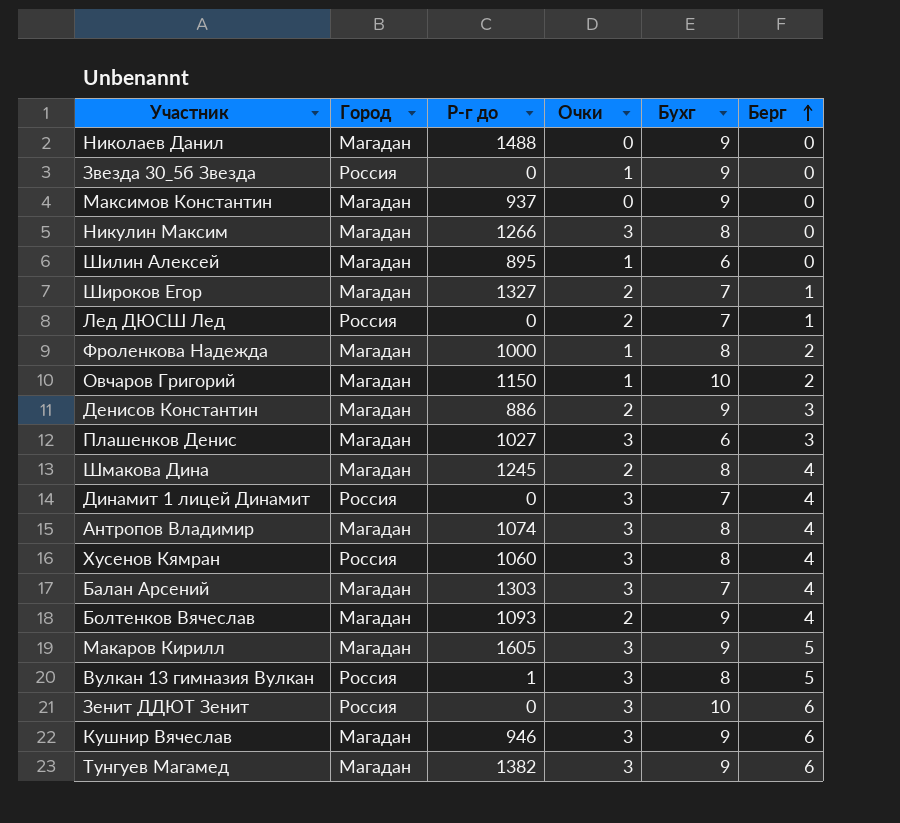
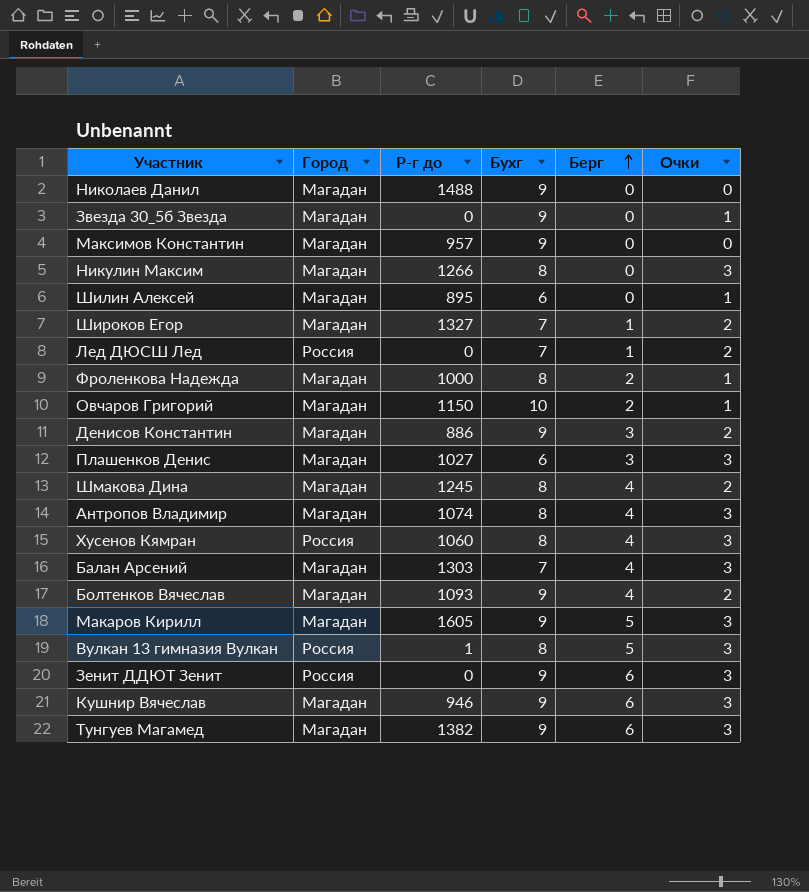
column Очки | position: 4 -> 6
row Динамит 1 лицей Динамит: Россия | 0 | 3 | 7 | 4 -> none
Звезда 30_5б Звезда | Город: Россия -> Магадан
Максимов Константин | Р-г до: 937 -> 957
Зенит ДДЮТ Зенит | Бухг: 10 -> 9

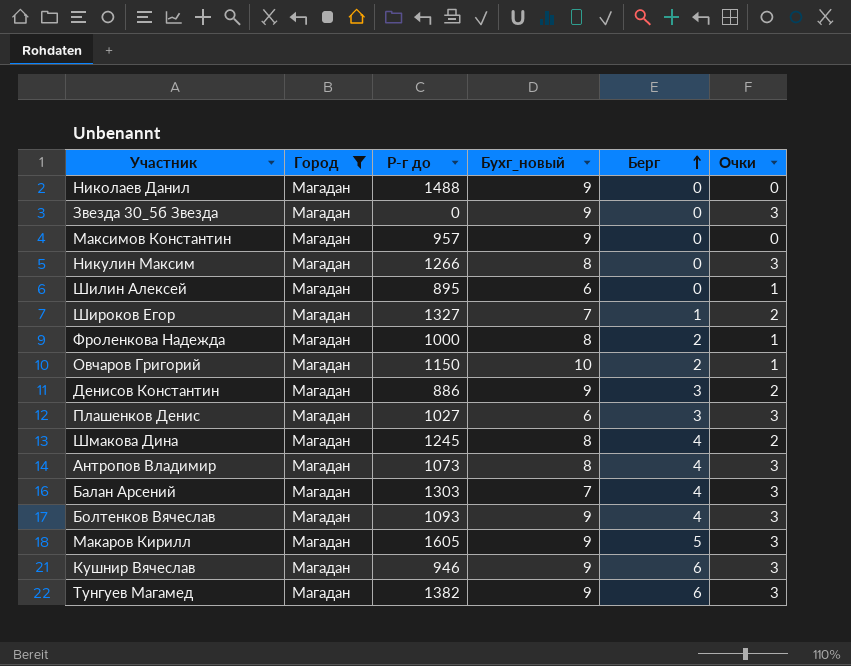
filter: none -> Город = Магадан
column name: Бухг -> Бухг_новый
Звезда 30_5б Звезда | Очки: 1 -> 3
Антропов Владимир | Р-г до: 1074 -> 1073
Болтенков Вячеслав | Очки: 2 -> 3

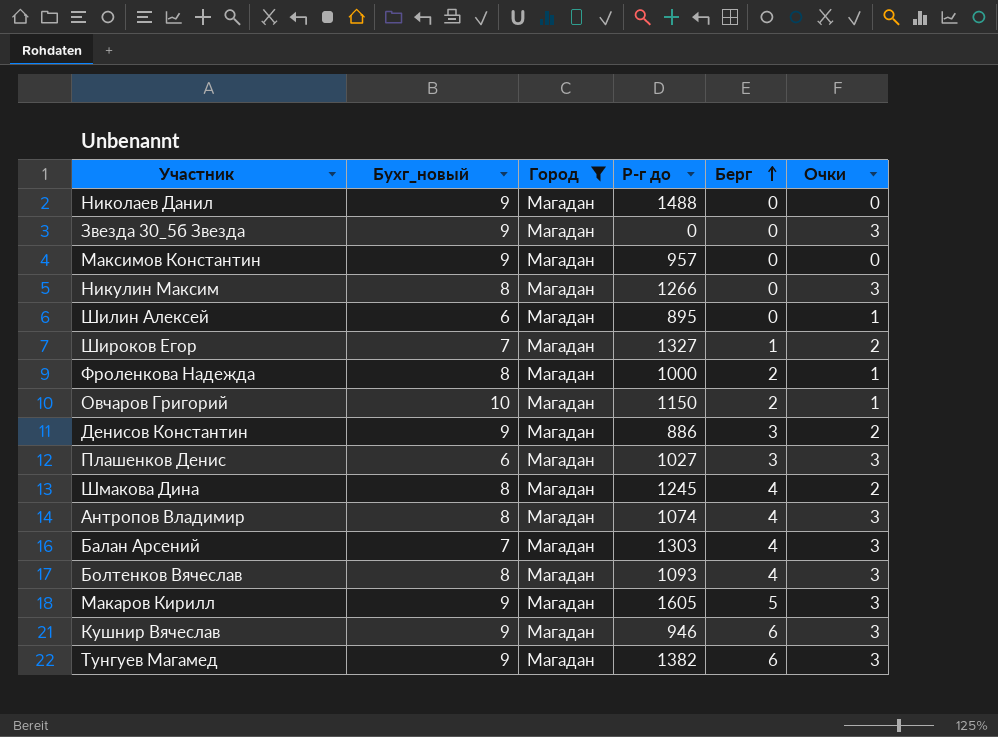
column Бухг_новый | position: 4 -> 2
Антропов Владимир | Р-г до: 1073 -> 1074
Болтенков Вячеслав | Бухг_новый: 9 -> 8

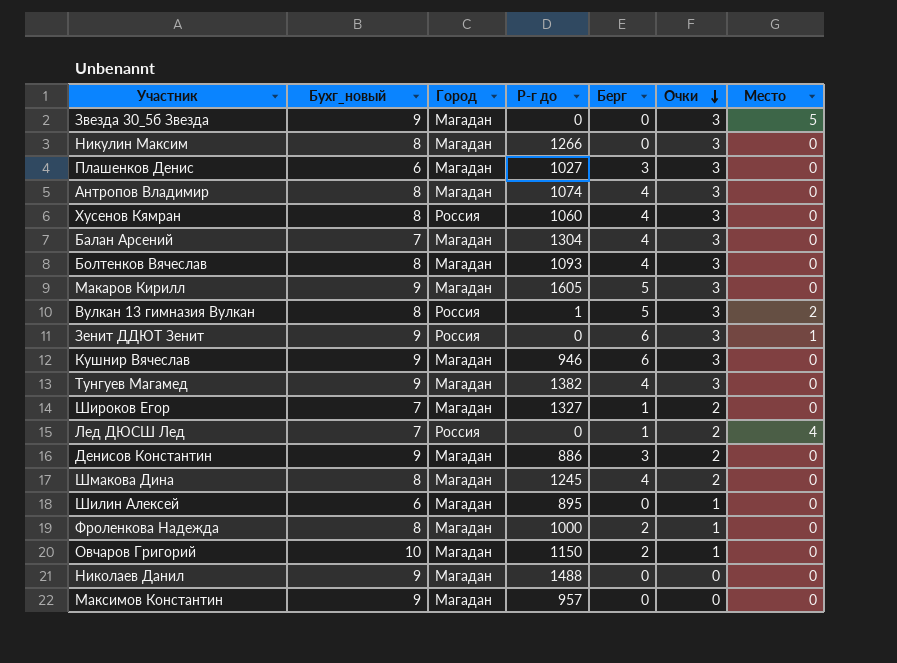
filter: Город = Магадан -> none
row order: Берг ascending -> Очки descending
column Место | position: none -> 7
Балан Арсений | Р-г до: 1303 -> 1304
Тунгуев Магамед | Берг: 6 -> 4

